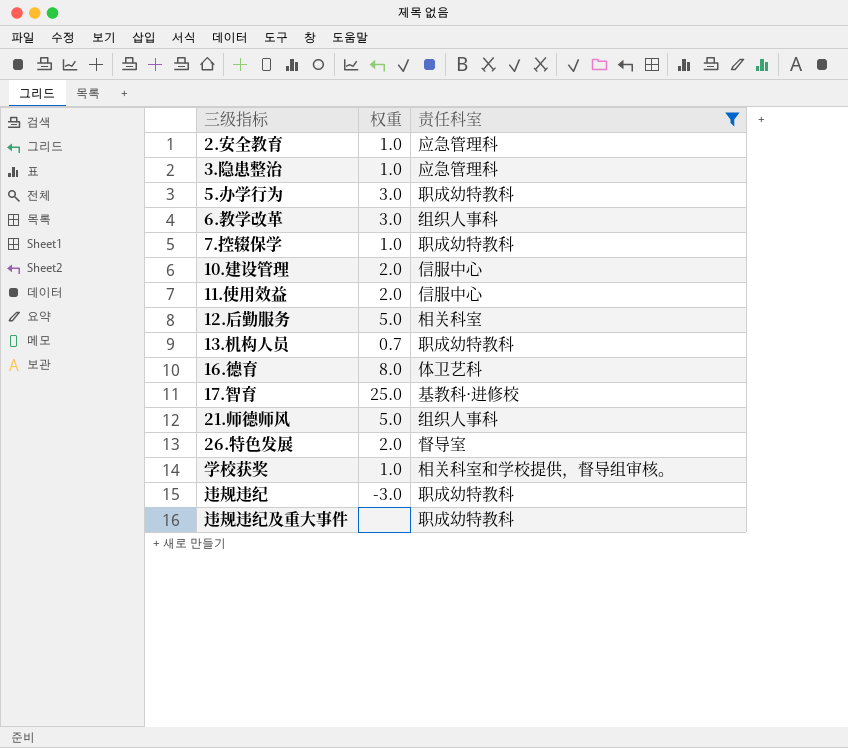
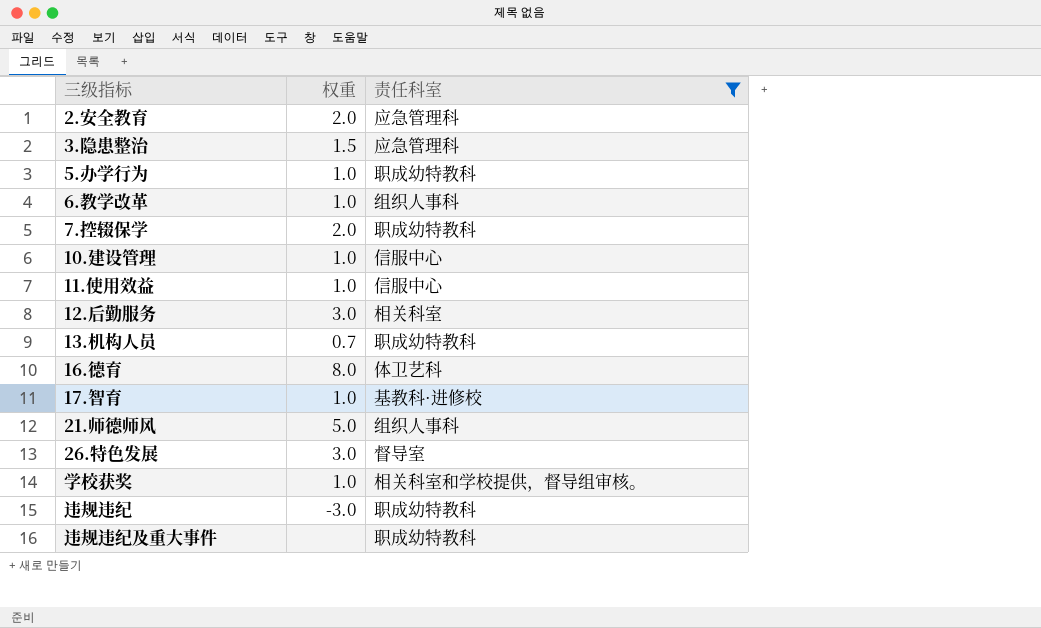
2.安全教育 | 权重: 1.0 -> 2.0
3.隐患整治 | 权重: 1.0 -> 1.5
5.办学行为 | 权重: 3.0 -> 1.0
6.教学改革 | 权重: 3.0 -> 1.0
7.控辍保学 | 权重: 1.0 -> 2.0
10.建设管理 | 权重: 2.0 -> 1.0
11.使用效益 | 权重: 2.0 -> 1.0
12.后勤服务 | 权重: 5.0 -> 3.0
17.智育 | 权重: 25.0 -> 1.0
26.特色发展 | 权重: 2.0 -> 3.0

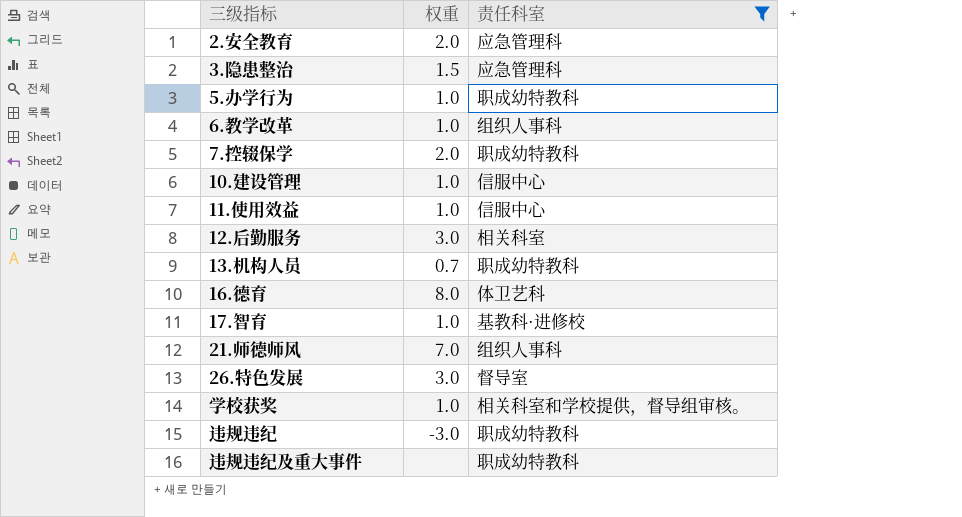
21.师德师风 | 权重: 5.0 -> 7.0

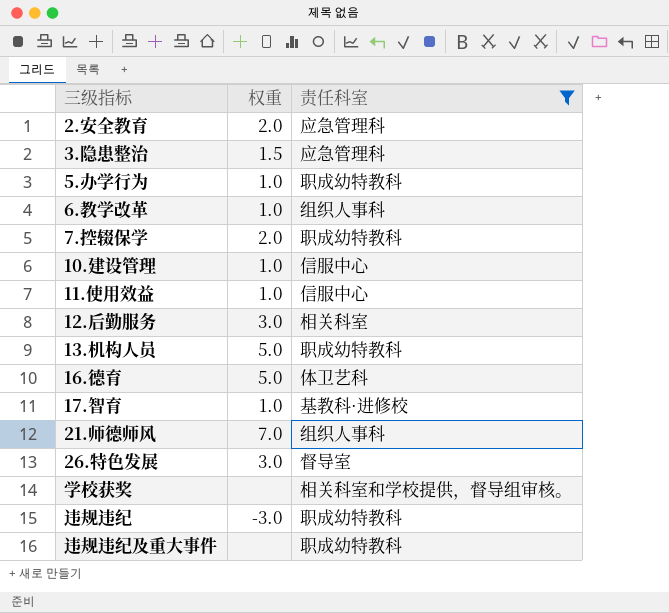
13.机构人员 | 权重: 0.7 -> 5.0
16.德育 | 权重: 8.0 -> 5.0
学校获奖 | 权重: 1.0 -> none

